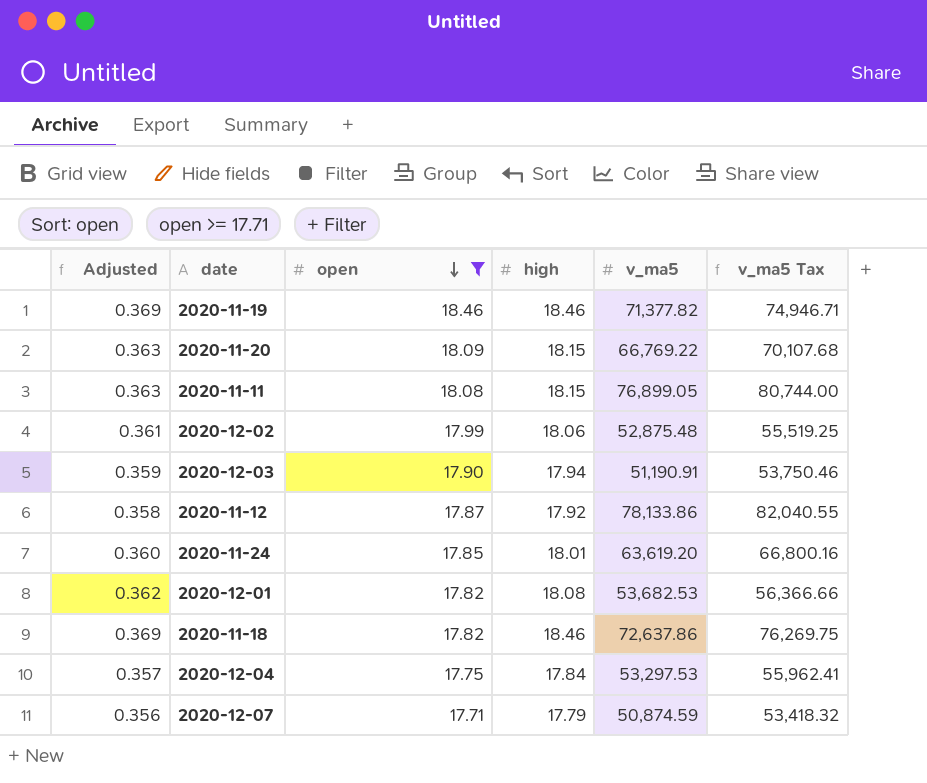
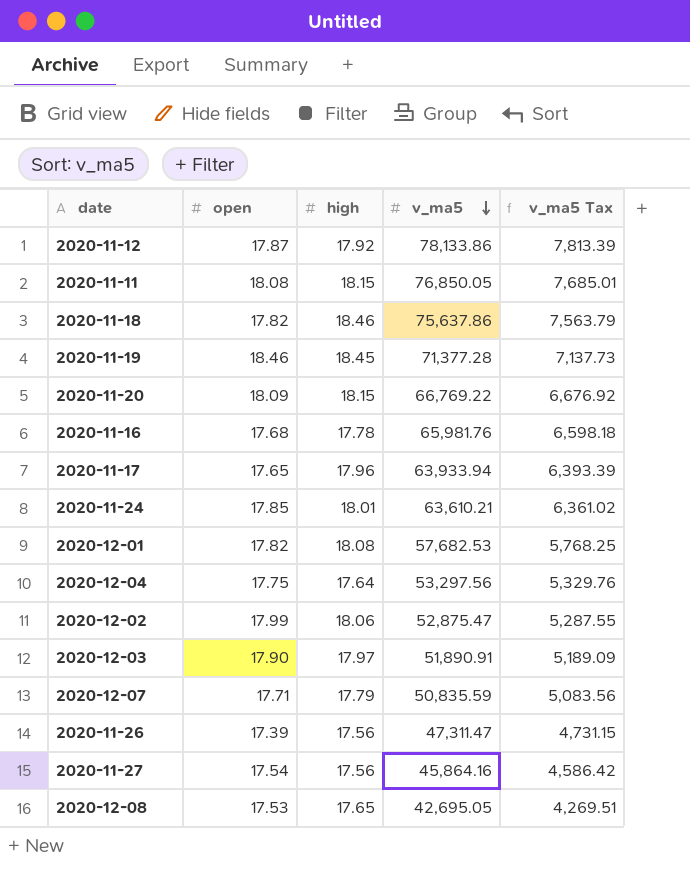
filter: open >= 17.71 -> none
row order: open descending -> v_ma5 descending
column Adjusted | formula: [high] * 0.02 -> none
column v_ma5 Tax | formula: [v_ma5] * 1.05 -> [v_ma5] * 0.1
2020-11-11 | v_ma5: 76,899.05 -> 76,850.05
2020-11-18 | v_ma5: 72,637.86 -> 75,637.86
2020-11-19 | high: 18.46 -> 18.45
2020-11-19 | v_ma5: 71,377.82 -> 71,377.28
2020-11-24 | v_ma5: 63,619.20 -> 63,610.21
2020-12-01 | v_ma5: 53,682.53 -> 57,682.53
2020-12-04 | high: 17.84 -> 17.64
2020-12-04 | v_ma5: 53,297.53 -> 53,297.56
2020-12-02 | v_ma5: 52,875.48 -> 52,875.47
2020-12-03 | high: 17.94 -> 17.97
2020-12-03 | v_ma5: 51,190.91 -> 51,890.91
2020-12-07 | v_ma5: 50,874.59 -> 50,835.59

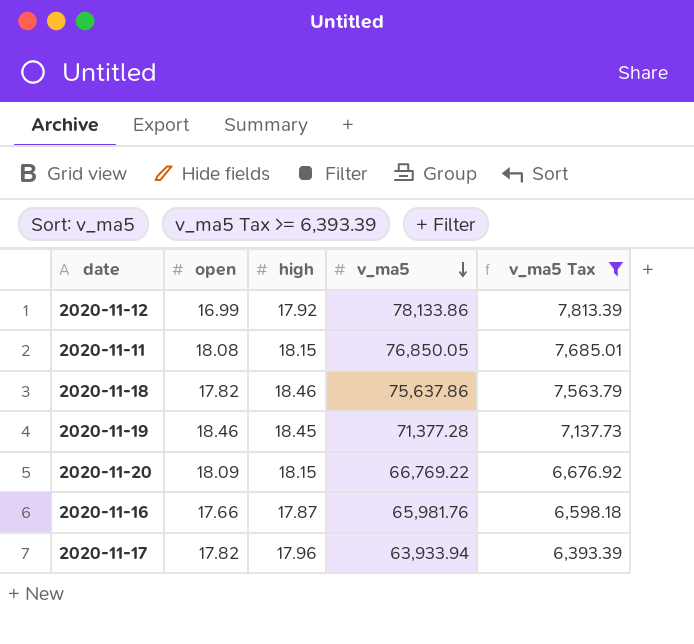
filter: none -> v_ma5 Tax >= 6,393.39
2020-11-12 | open: 17.87 -> 16.99
2020-11-16 | open: 17.68 -> 17.66
2020-11-16 | high: 17.78 -> 17.87
2020-11-17 | open: 17.65 -> 17.82

